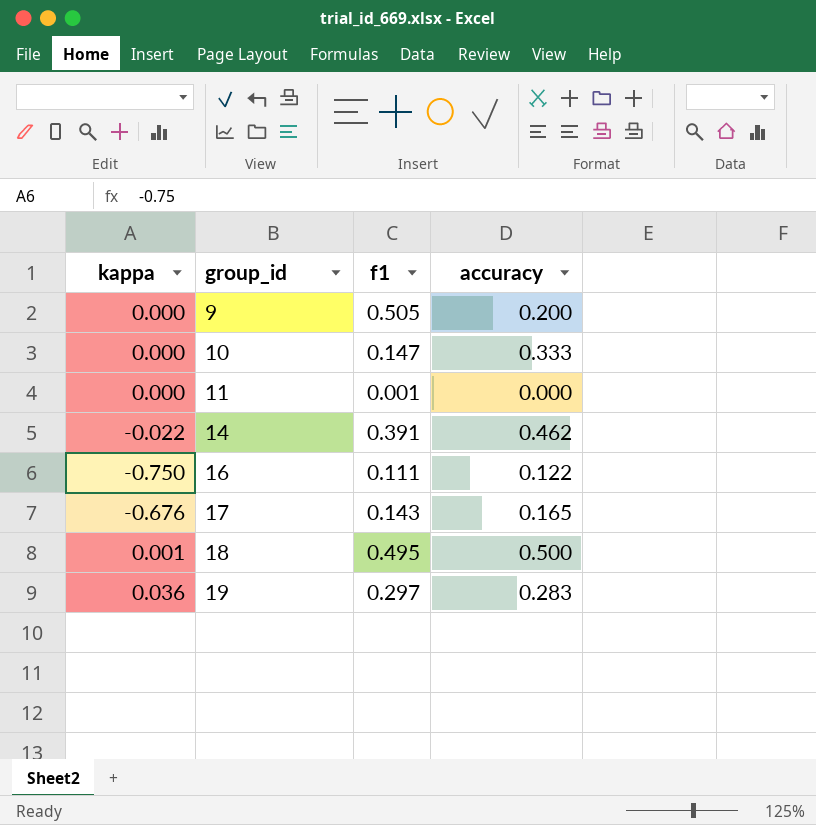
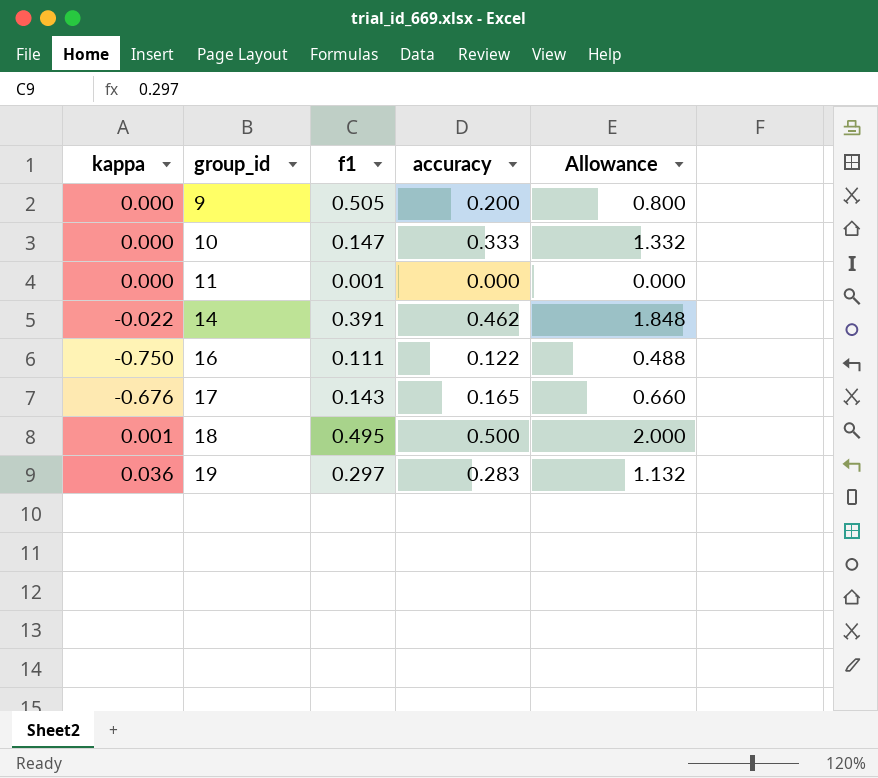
column Allowance | formula: none -> [accuracy] * 4

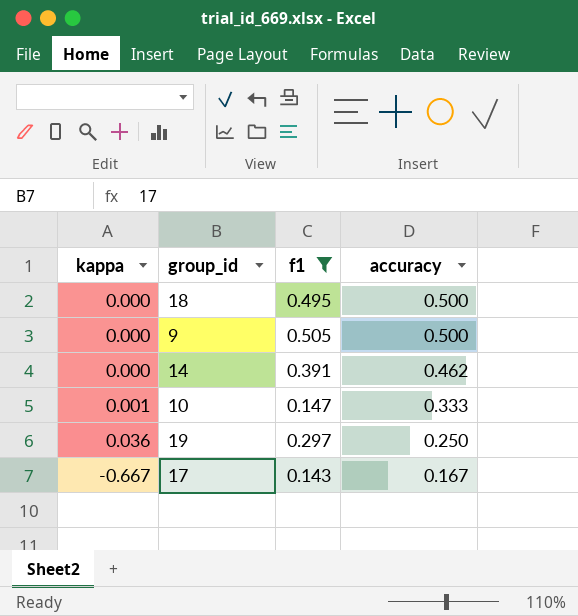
filter: none -> f1 >= 0.143
row order: group_id ascending -> accuracy descending
column Allowance | formula: [accuracy] * 4 -> none
18 | kappa: 0.001 -> 0.000
9 | accuracy: 0.200 -> 0.500
14 | kappa: -0.022 -> 0.000
10 | kappa: 0.000 -> 0.001
19 | accuracy: 0.283 -> 0.250
17 | kappa: -0.676 -> -0.667
17 | accuracy: 0.165 -> 0.167

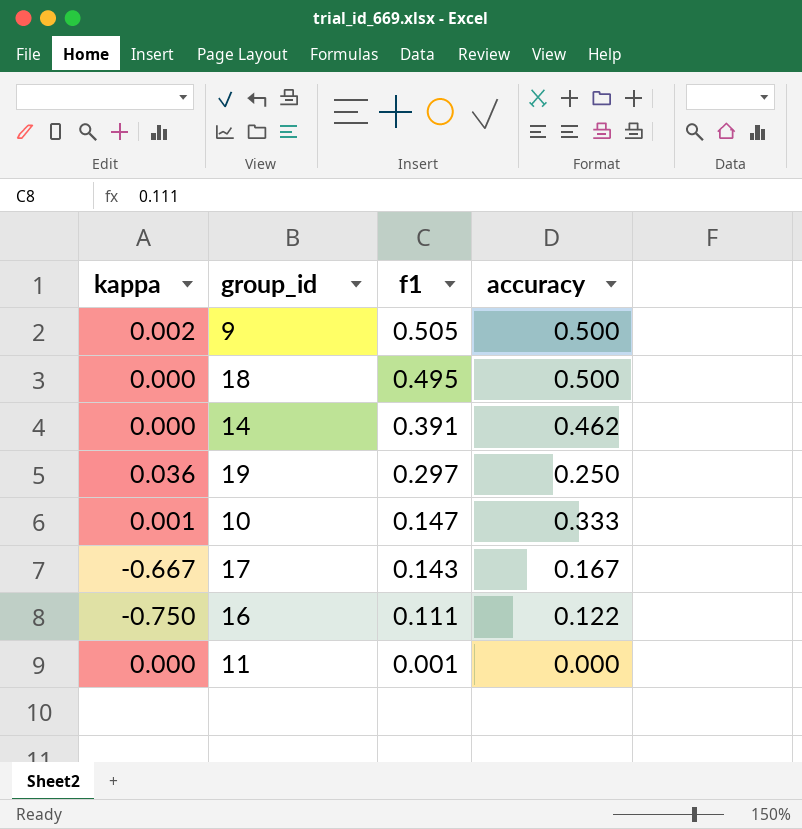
filter: f1 >= 0.143 -> none
row order: accuracy descending -> f1 descending
9 | kappa: 0.000 -> 0.002

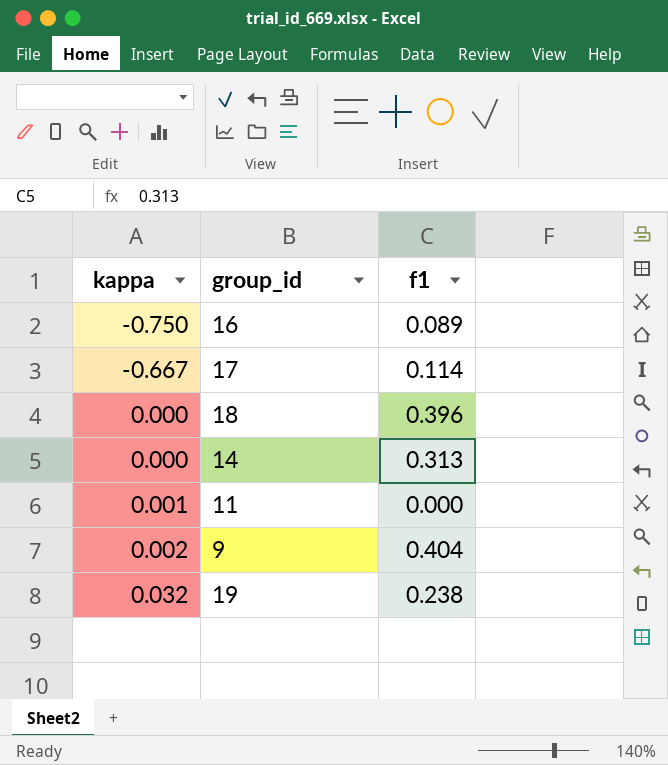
row order: f1 descending -> kappa ascending
column accuracy | position: 4 -> none
row 10: 0.001 | 0.147 | 0.333 -> none
16 | f1: 0.111 -> 0.089
17 | f1: 0.143 -> 0.114
18 | f1: 0.495 -> 0.396
14 | f1: 0.391 -> 0.313
11 | kappa: 0.000 -> 0.001
11 | f1: 0.001 -> 0.000
9 | f1: 0.505 -> 0.404
19 | kappa: 0.036 -> 0.032
19 | f1: 0.297 -> 0.238

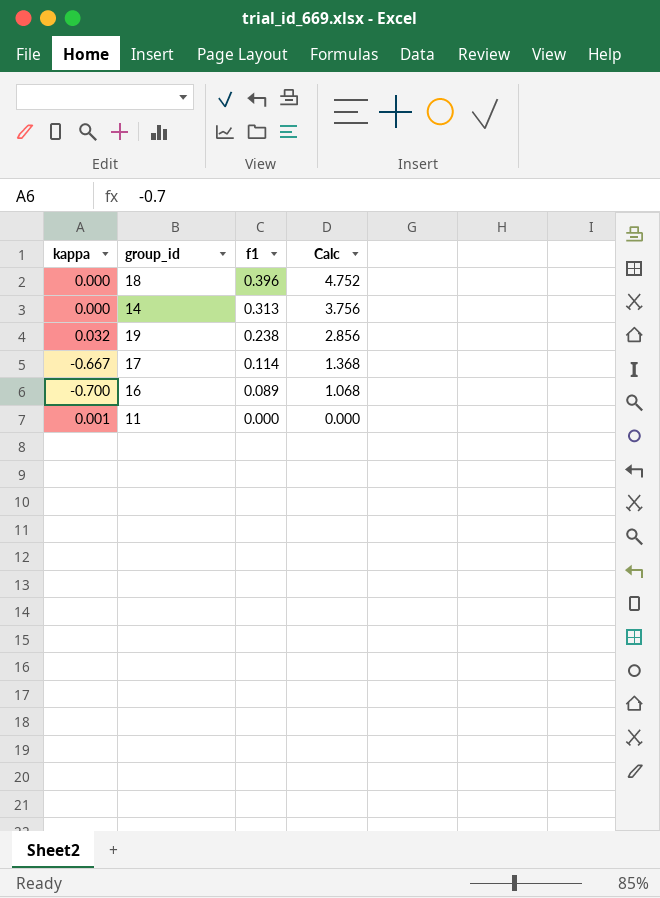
row order: kappa ascending -> f1 descending
column Calc | formula: none -> [f1] * 12
row 9: 0.002 | 0.404 -> none
16 | kappa: -0.750 -> -0.700

